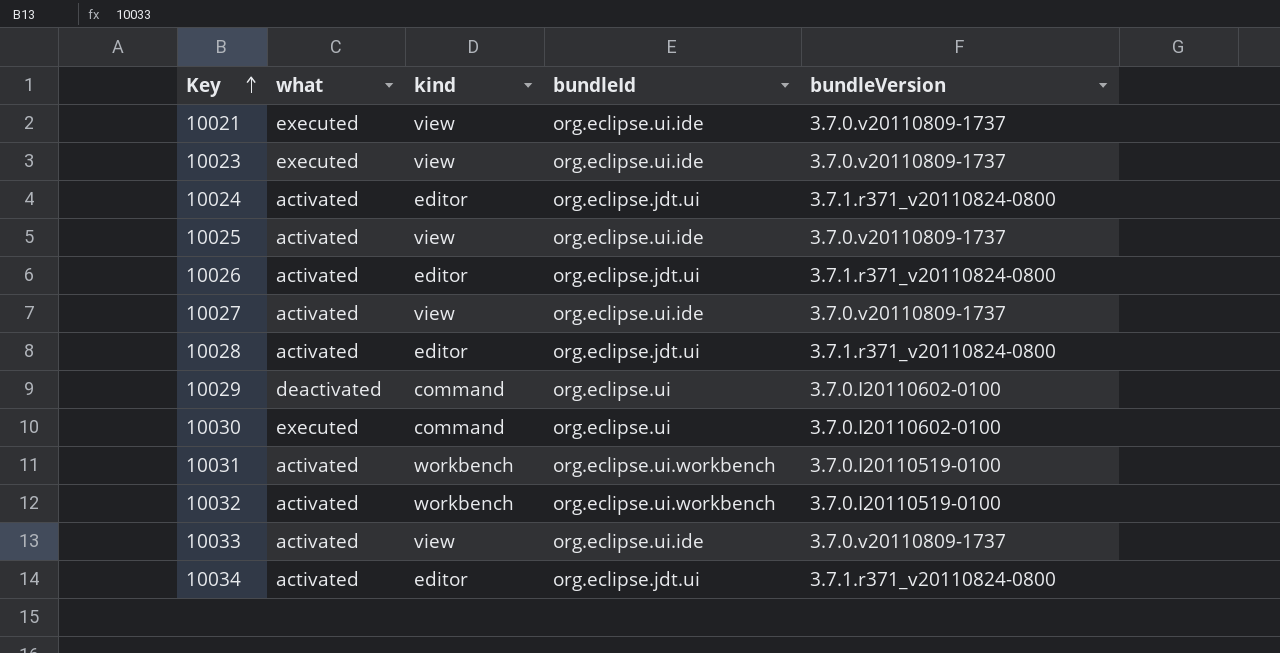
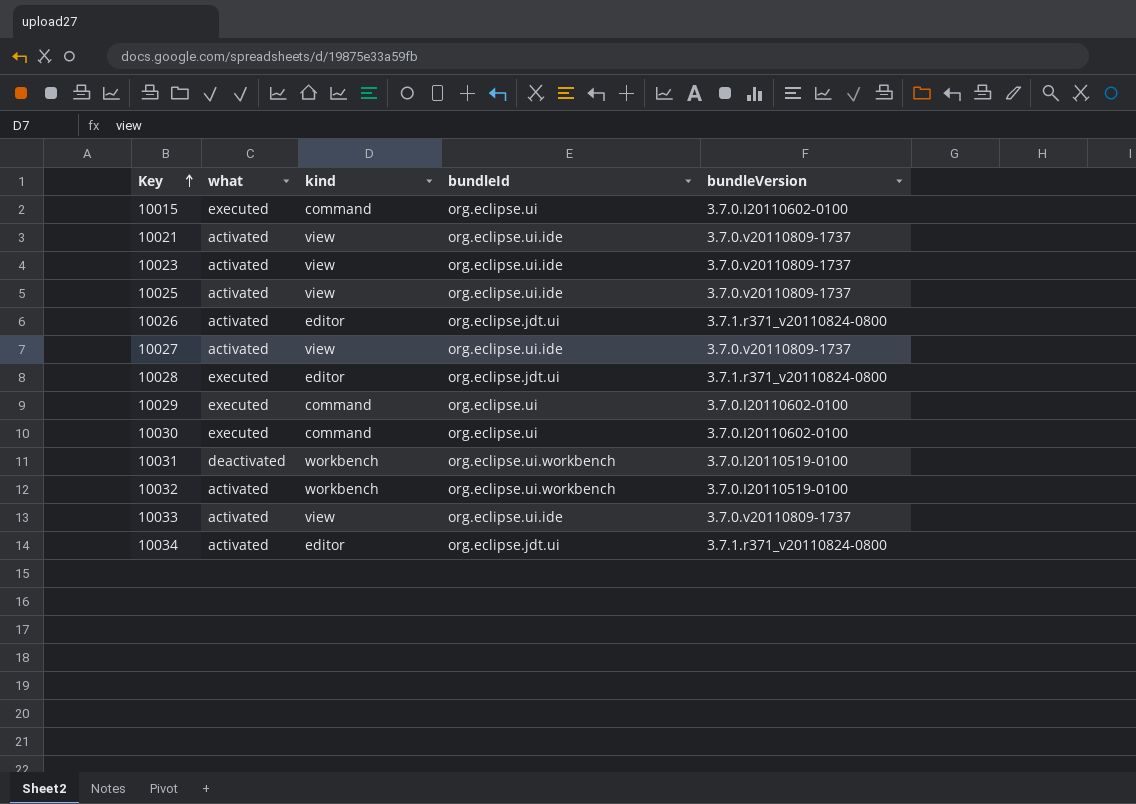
row 10024: activated | editor | org.eclipse.jdt.ui | 3.7.1.r371_v20110824-0800 -> none
row 10015: none -> executed | command | org.eclipse.ui | 3.7.0.I20110602-0100
10021 | what: executed -> activated
10023 | what: executed -> activated
10028 | what: activated -> executed
10029 | what: deactivated -> executed
10031 | what: activated -> deactivated

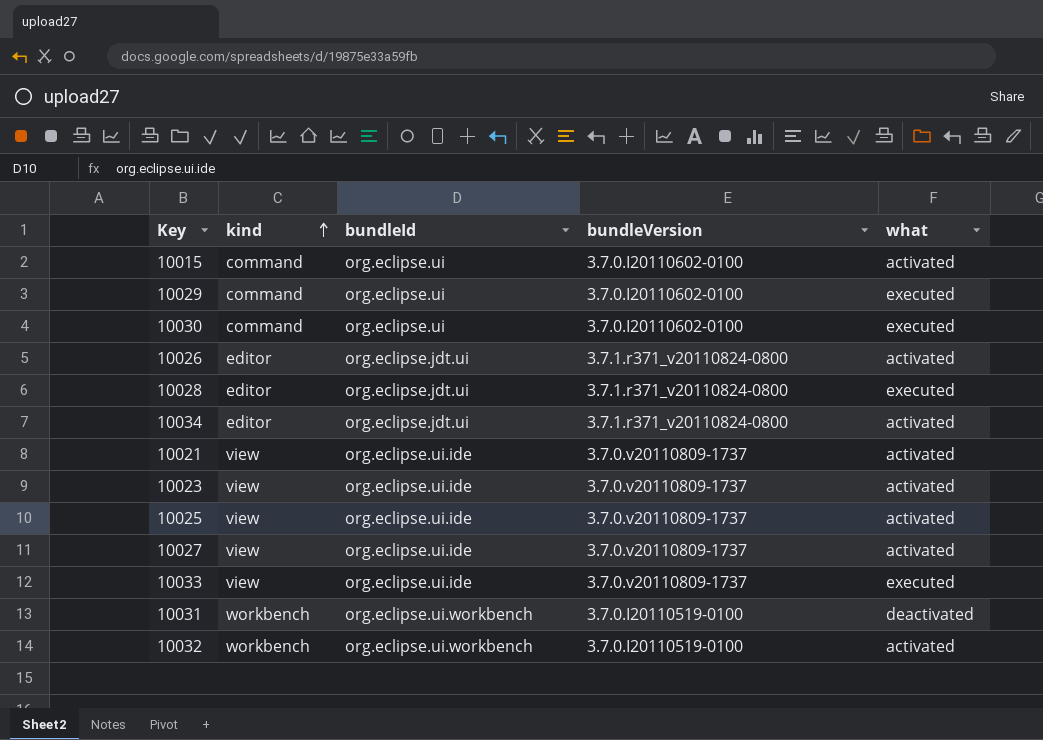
row order: Key ascending -> kind ascending
column what | position: 2 -> 5
10015 | what: executed -> activated
10033 | what: activated -> executed

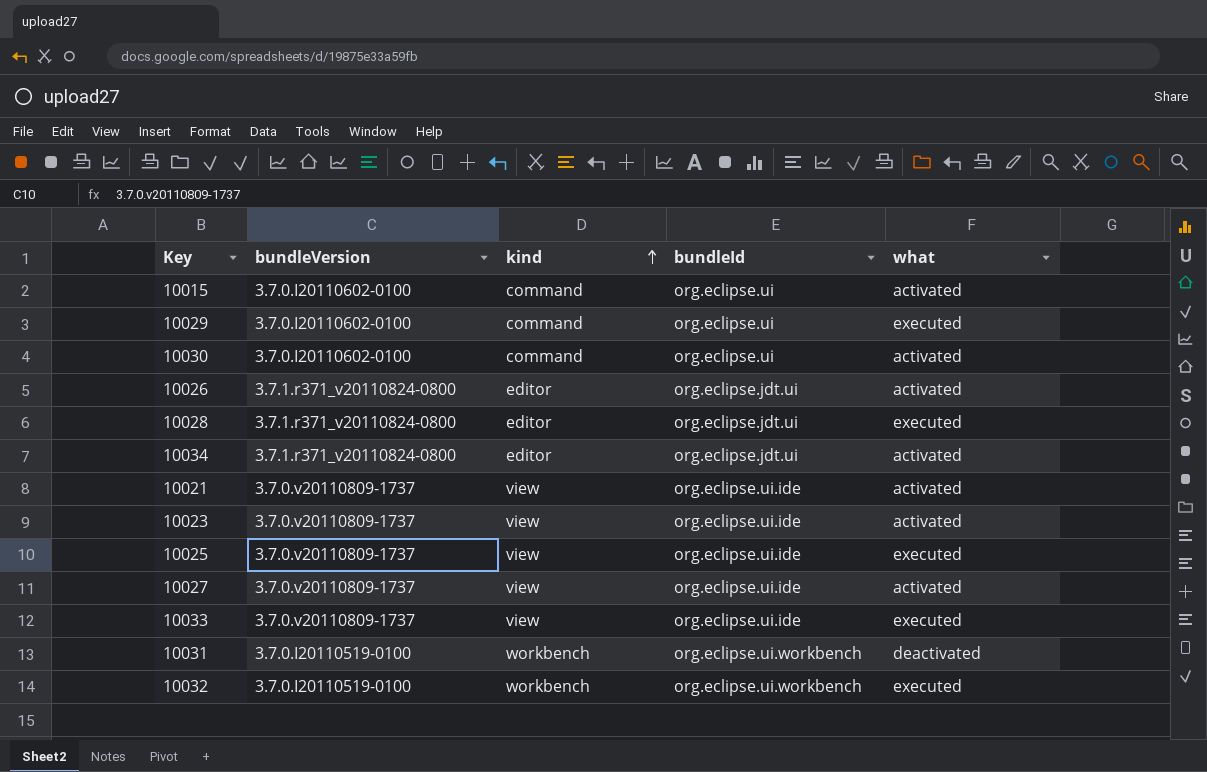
column bundleVersion | position: 4 -> 2
10030 | what: executed -> activated
10025 | what: activated -> executed
10032 | what: activated -> executed

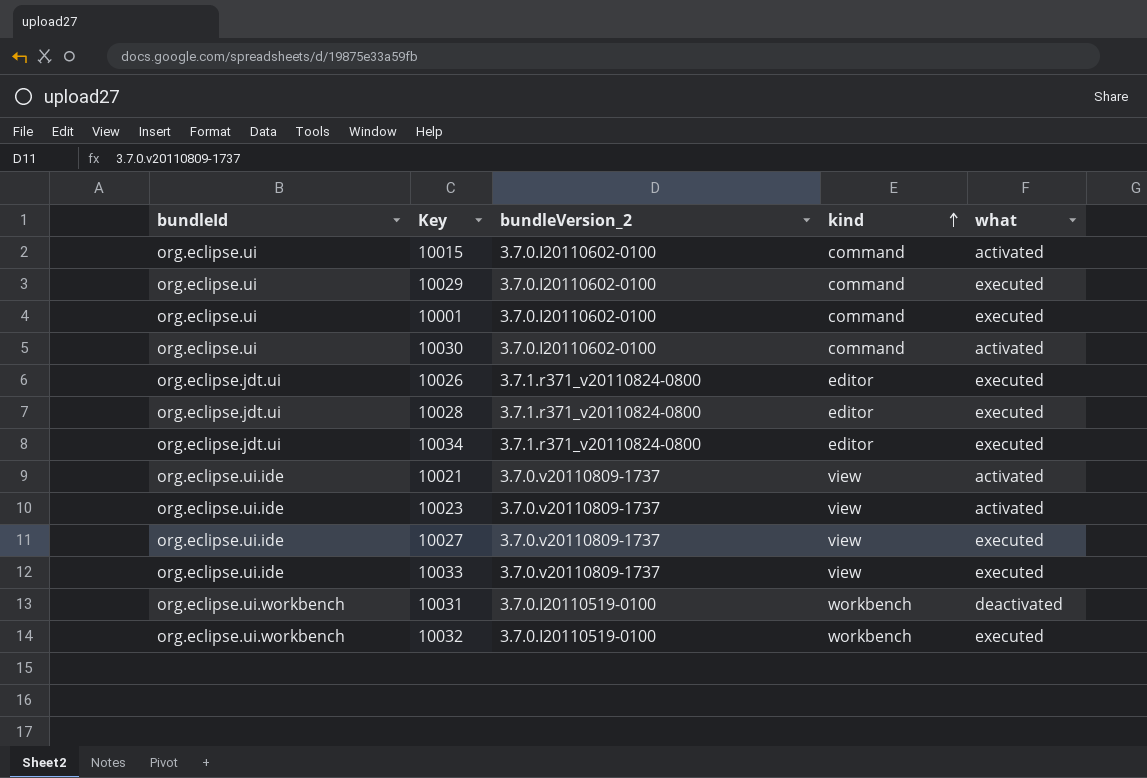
column bundleId | position: 4 -> 1
column name: bundleVersion -> bundleVersion_2
row 10025: 3.7.0.v20110809-1737 | view | org.eclipse.ui.ide | executed -> none
row 10001: none -> org.eclipse.ui | 3.7.0.I20110602-0100 | command | executed
10026 | what: activated -> executed
10034 | what: activated -> executed
10027 | what: activated -> executed

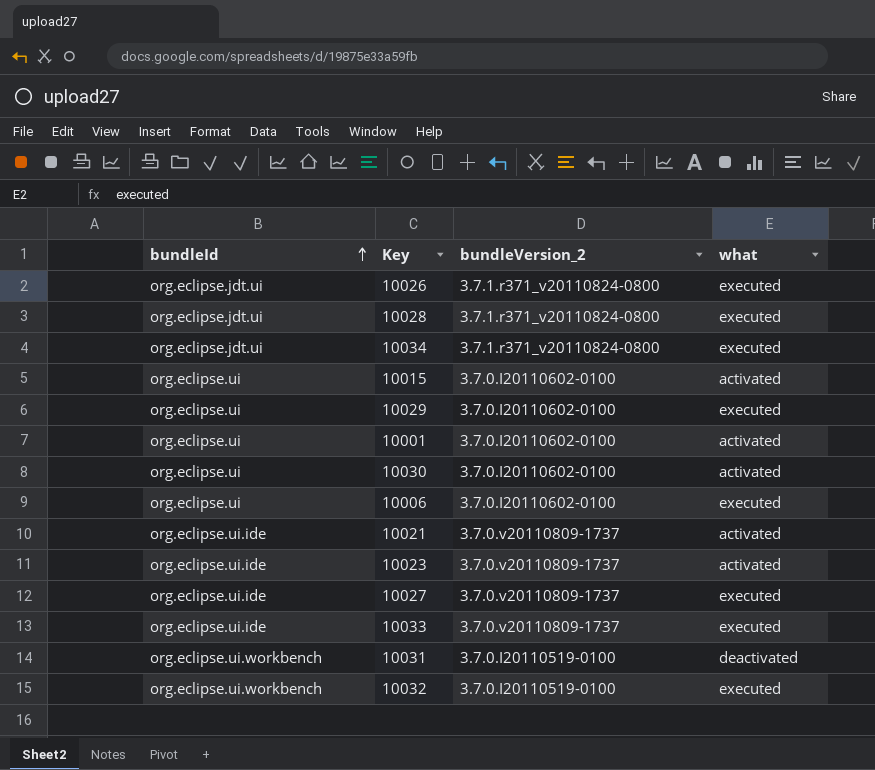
row order: kind ascending -> bundleId ascending
column kind | position: 4 -> none
10001 | what: executed -> activated
row 10006: none -> org.eclipse.ui | 3.7.0.I20110602-0100 | executed

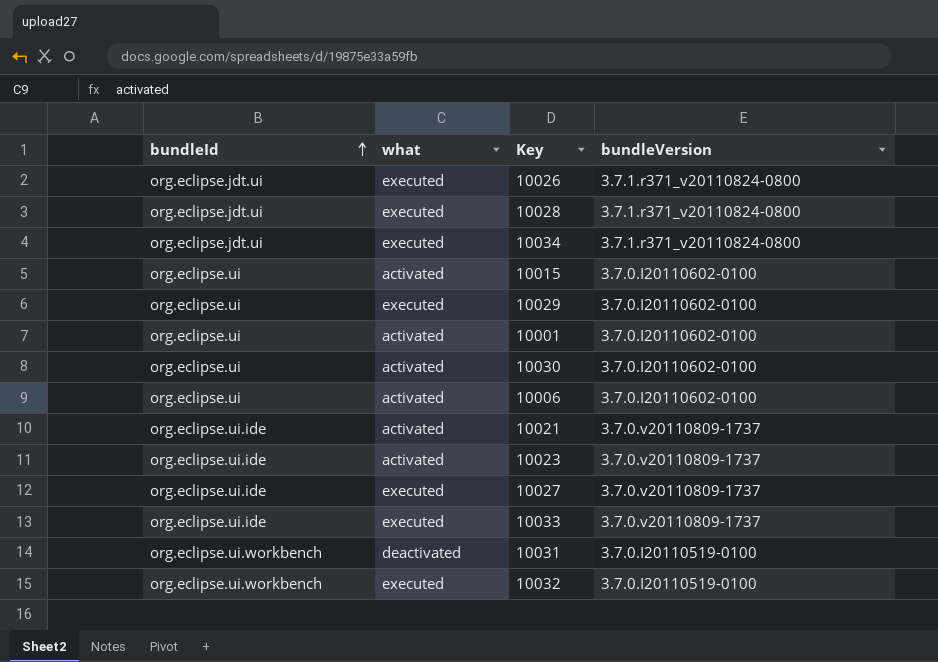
column what | position: 4 -> 2
column name: bundleVersion_2 -> bundleVersion
10006 | what: executed -> activated

